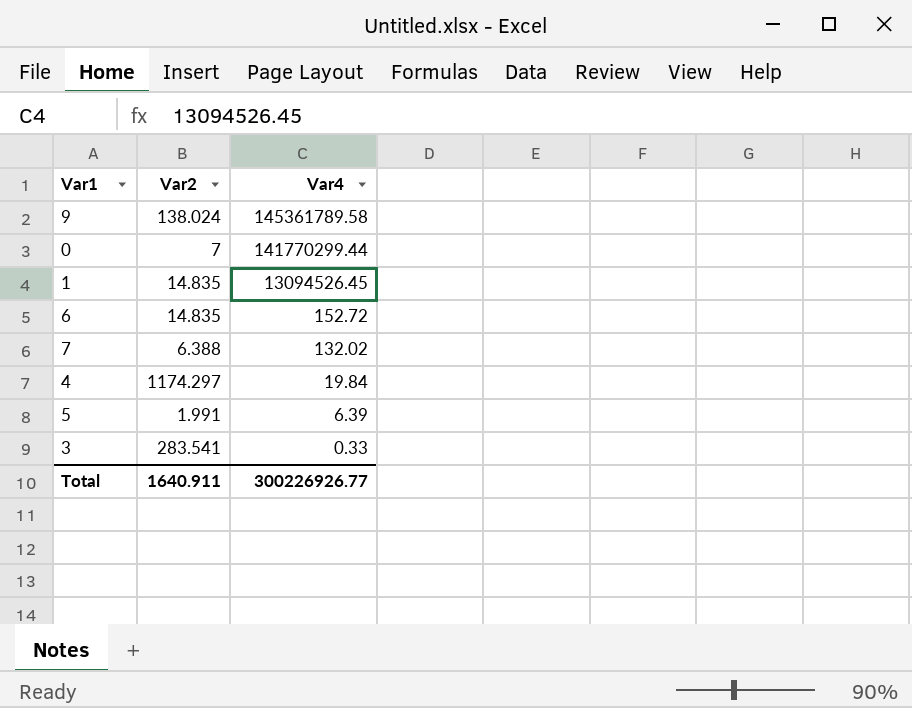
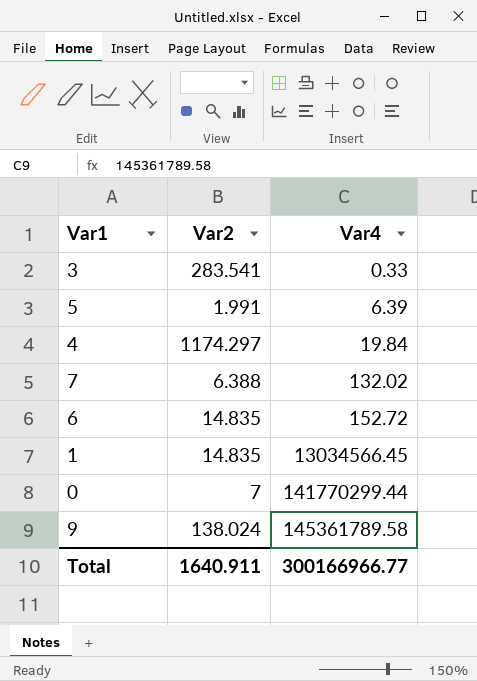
row order: Var4 descending -> Var4 ascending
1 | Var4: 13094526.45 -> 13034566.45
Total | Var4: 300226926.77 -> 300166966.77

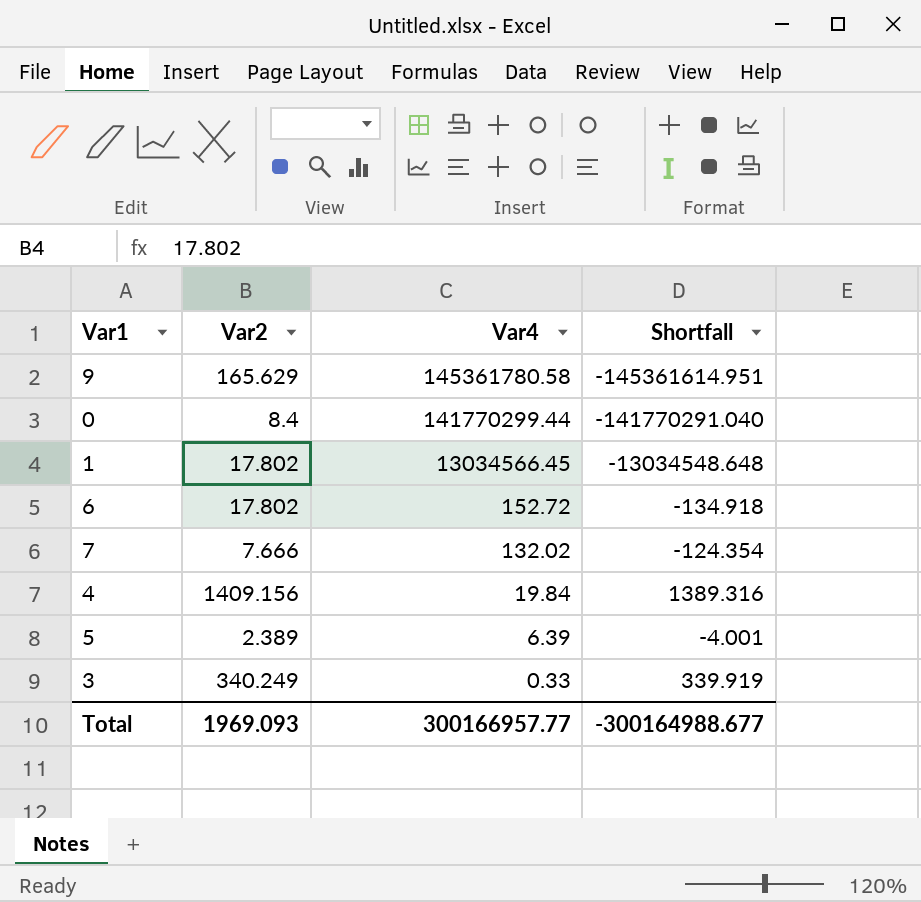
row order: Var4 ascending -> Var4 descending
column Shortfall | formula: none -> [Var2] - [Var4]
9 | Var2: 138.024 -> 165.629
9 | Var4: 145361789.58 -> 145361780.58
0 | Var2: 7 -> 8.4
1 | Var2: 14.835 -> 17.802
6 | Var2: 14.835 -> 17.802
7 | Var2: 6.388 -> 7.666
4 | Var2: 1174.297 -> 1409.156
5 | Var2: 1.991 -> 2.389
3 | Var2: 283.541 -> 340.249
Total | Var2: 1640.911 -> 1969.093
Total | Var4: 300166966.77 -> 300166957.77

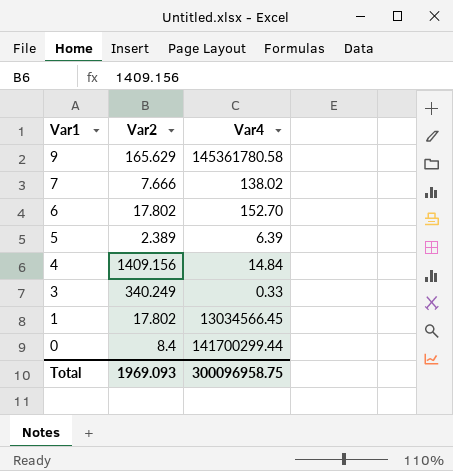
row order: Var4 descending -> Var1 descending
column Shortfall | formula: [Var2] - [Var4] -> none
7 | Var4: 132.02 -> 138.02
6 | Var4: 152.72 -> 152.70
4 | Var4: 19.84 -> 14.84
0 | Var4: 141770299.44 -> 141700299.44
Total | Var4: 300166957.77 -> 300096958.75

